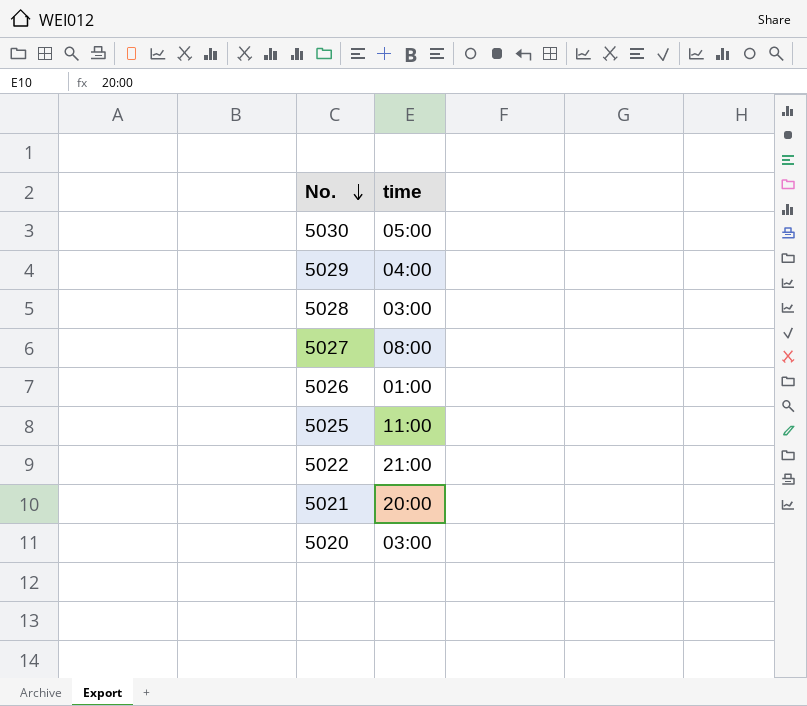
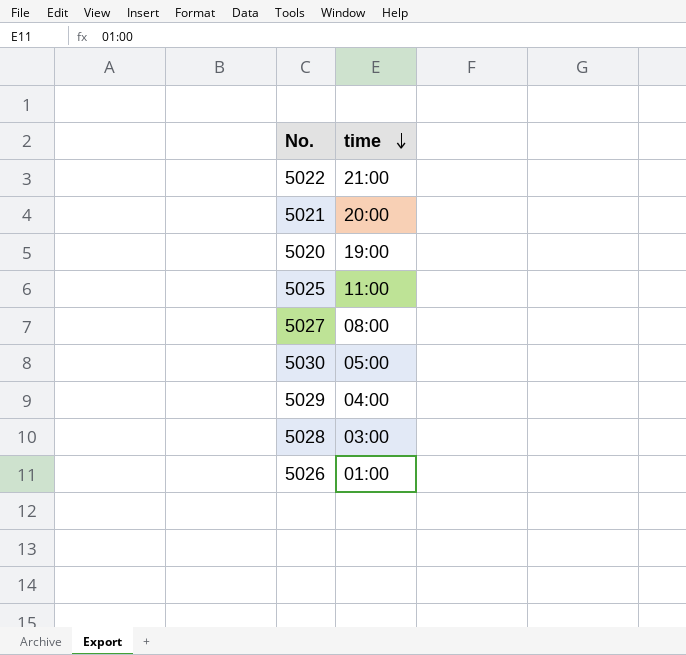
row order: No. descending -> time descending
5020 | time: 03:00 -> 19:00

